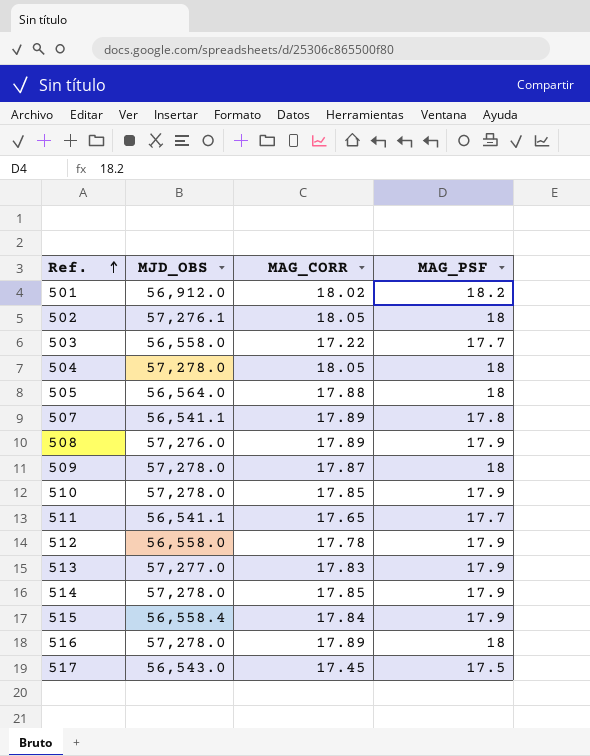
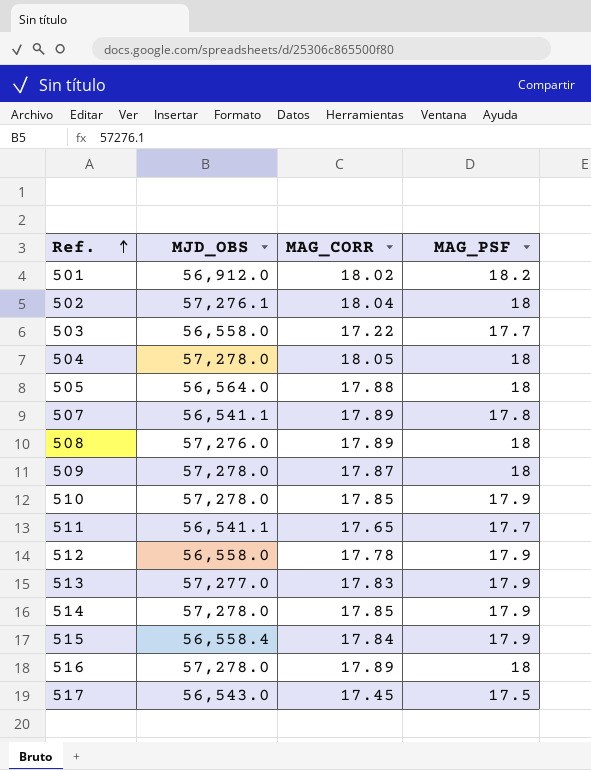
502 | MAG_CORR: 18.05 -> 18.04
508 | MAG_PSF: 17.9 -> 18

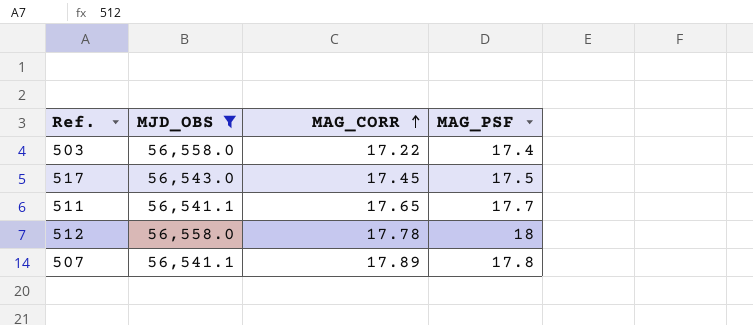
filter: none -> MJD_OBS <= 56,558.0
row order: Ref. ascending -> MAG_CORR ascending
503 | MAG_PSF: 17.7 -> 17.4
512 | MAG_PSF: 17.9 -> 18

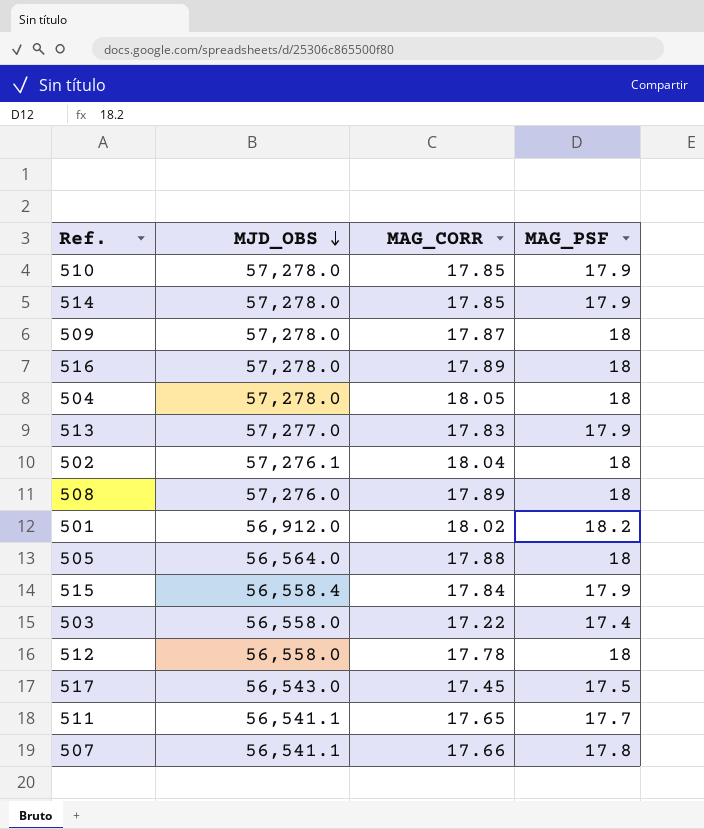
filter: MJD_OBS <= 56,558.0 -> none
row order: MAG_CORR ascending -> MJD_OBS descending
507 | MAG_CORR: 17.89 -> 17.66

